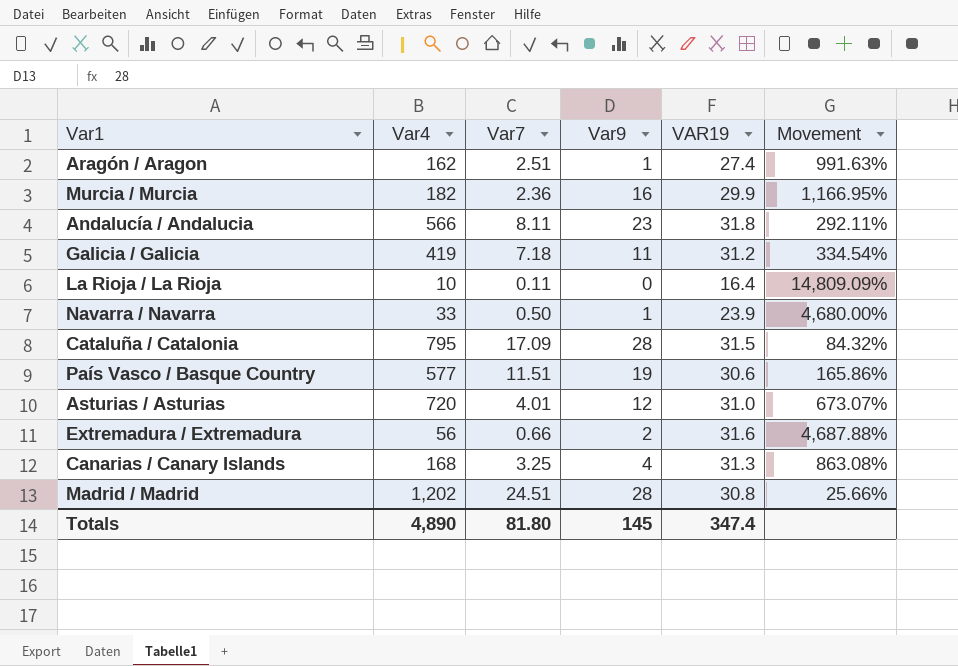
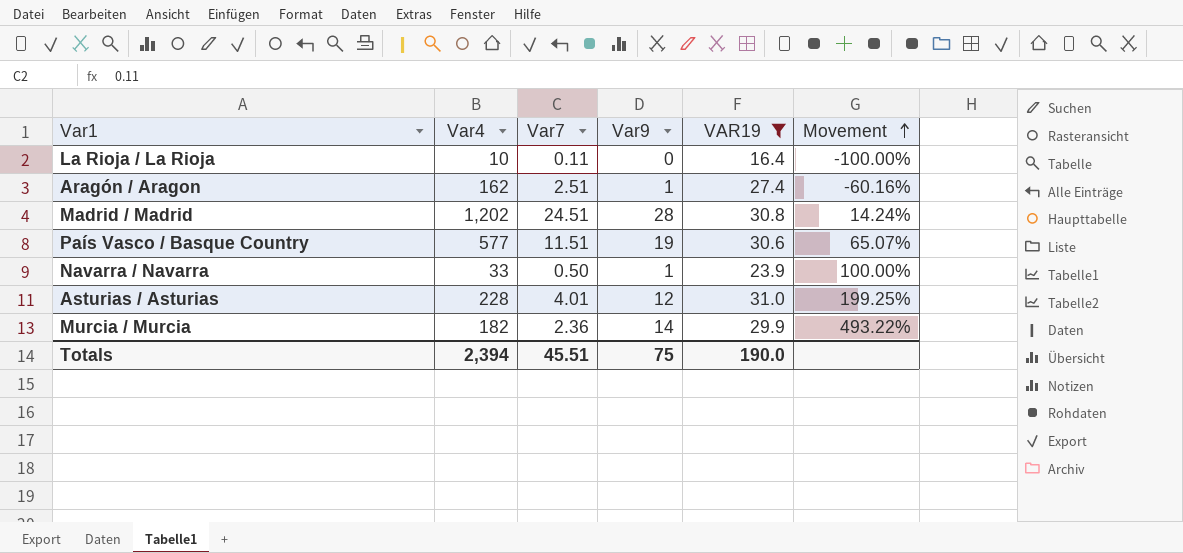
filter: none -> VAR19 <= 31.0
row order: none -> Movement ascending
column Movement | formula: ([VAR19] - [Var7]) / [Var7] -> ([Var9] - [Var7]) / [Var7]
Asturias / Asturias | Var4: 720 -> 228
Murcia / Murcia | Var9: 16 -> 14
Totals | Var4: 4,890 -> 2,394
Totals | Var7: 81.80 -> 45.51
Totals | Var9: 145 -> 75
Totals | VAR19: 347.4 -> 190.0

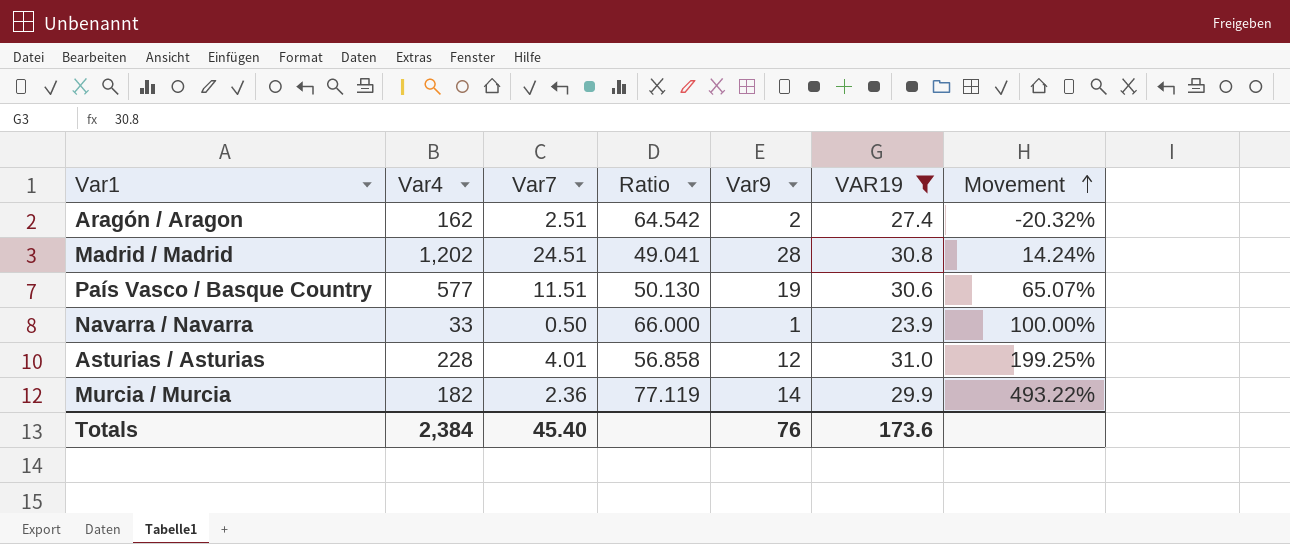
column Ratio | formula: none -> [Var4] / [Var7]
row La Rioja / La Rioja: 10 | 0.11 | 0 | 16.4 | -100.00% -> none
Aragón / Aragon | Var9: 1 -> 2
Aragón / Aragon | Movement: -60.16% -> -20.32%
Totals | Var4: 2,394 -> 2,384
Totals | Var7: 45.51 -> 45.40
Totals | Var9: 75 -> 76
Totals | VAR19: 190.0 -> 173.6

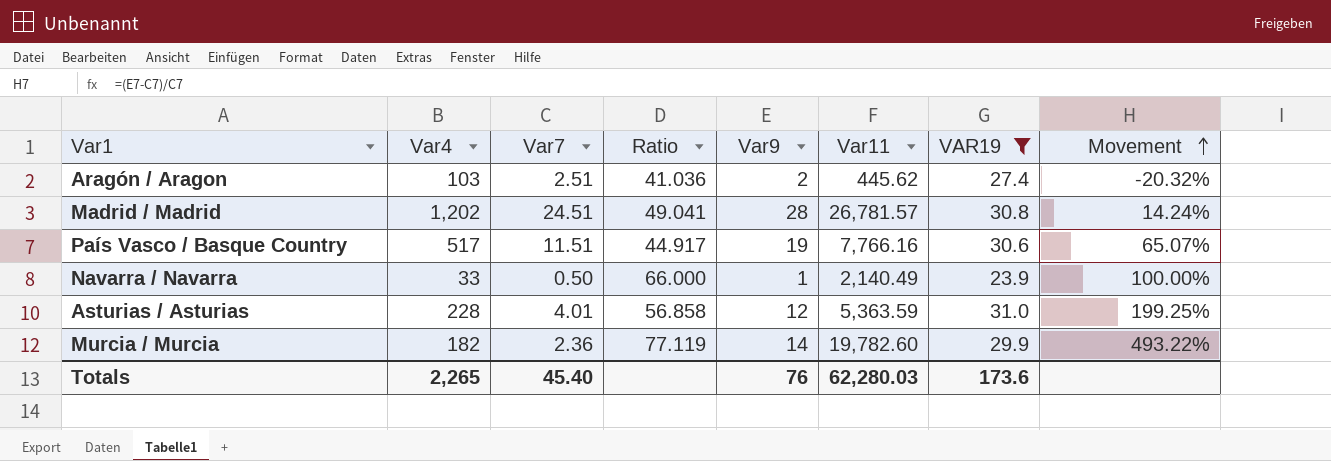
column Var11 | position: none -> 6
Aragón / Aragon | Var4: 162 -> 103
Aragón / Aragon | Ratio: 64.542 -> 41.036
País Vasco / Basque Country | Var4: 577 -> 517
País Vasco / Basque Country | Ratio: 50.130 -> 44.917
Totals | Var4: 2,384 -> 2,265

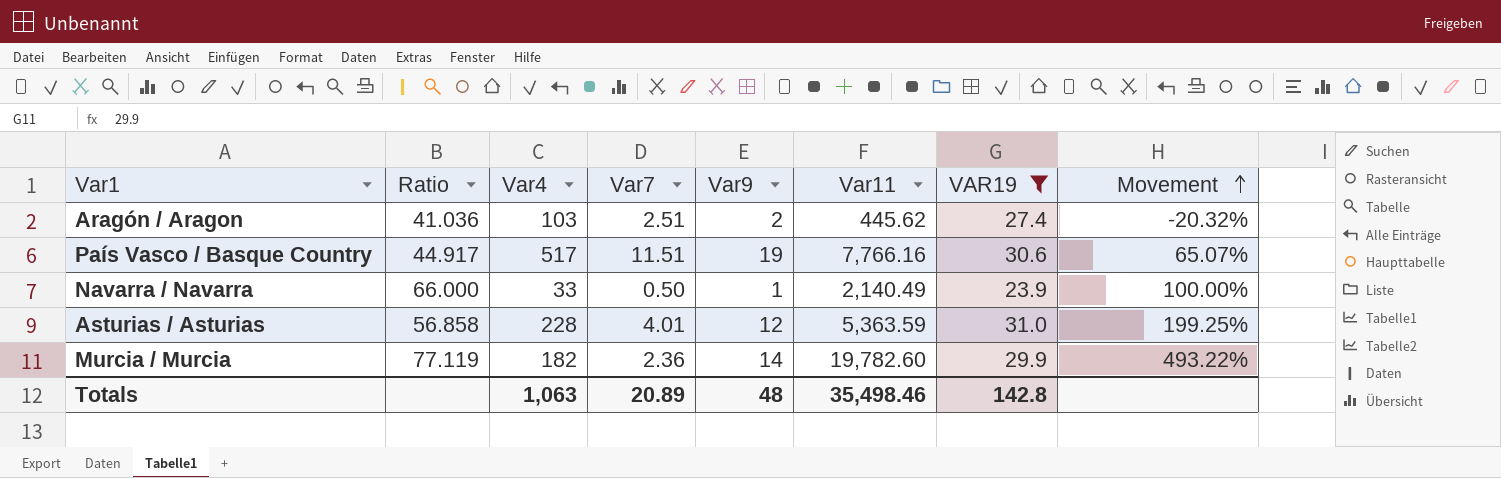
column Ratio | position: 4 -> 2
row Madrid / Madrid: 1,202 | 24.51 | 49.041 | 28 | 26,781.57 | 30.8 | 14.24% -> none
Totals | Var4: 2,265 -> 1,063
Totals | Var7: 45.40 -> 20.89
Totals | Var9: 76 -> 48
Totals | Var11: 62,280.03 -> 35,498.46
Totals | VAR19: 173.6 -> 142.8

